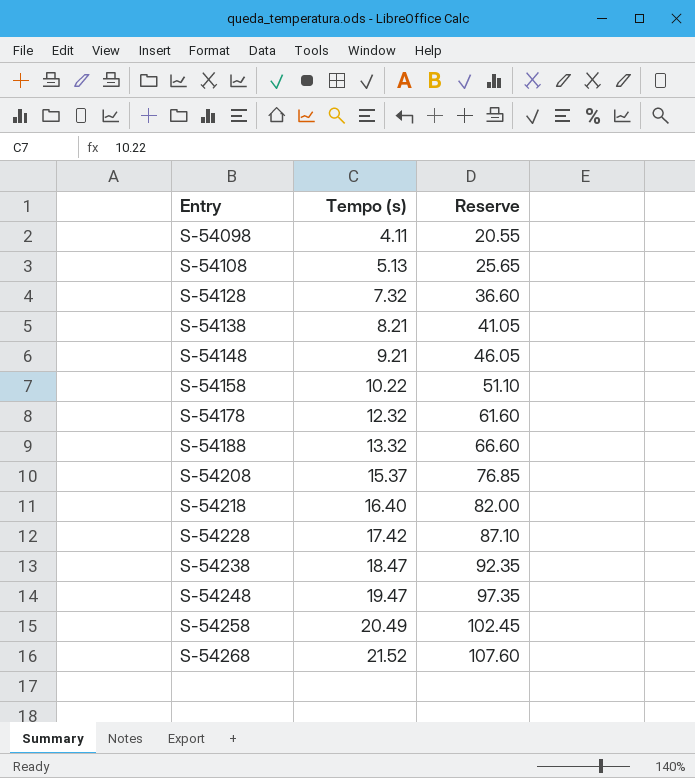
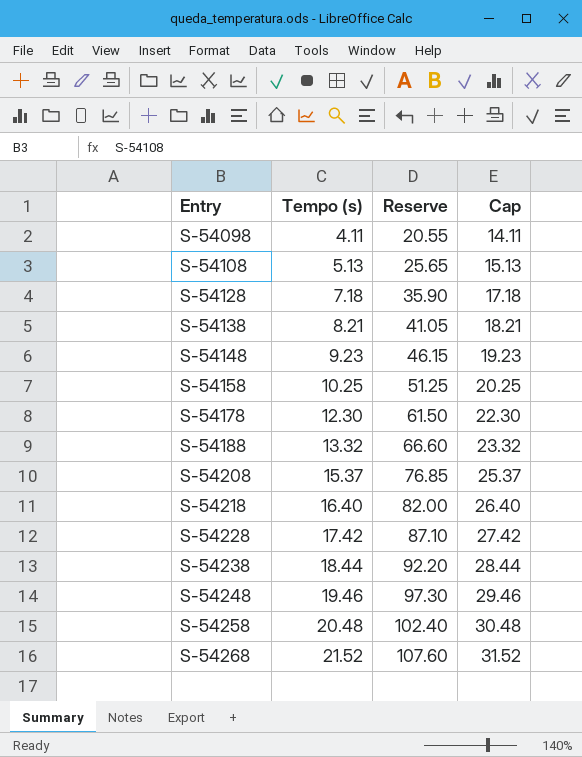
column Cap | formula: none -> [Tempo (s)] + 10
S-54128 | Tempo (s): 7.32 -> 7.18
S-54128 | Reserve: 36.60 -> 35.90
S-54148 | Tempo (s): 9.21 -> 9.23
S-54148 | Reserve: 46.05 -> 46.15
S-54158 | Tempo (s): 10.22 -> 10.25
S-54158 | Reserve: 51.10 -> 51.25
S-54178 | Tempo (s): 12.32 -> 12.30
S-54178 | Reserve: 61.60 -> 61.50
S-54238 | Tempo (s): 18.47 -> 18.44
S-54238 | Reserve: 92.35 -> 92.20
S-54248 | Tempo (s): 19.47 -> 19.46
S-54248 | Reserve: 97.35 -> 97.30
S-54258 | Tempo (s): 20.49 -> 20.48
S-54258 | Reserve: 102.45 -> 102.40

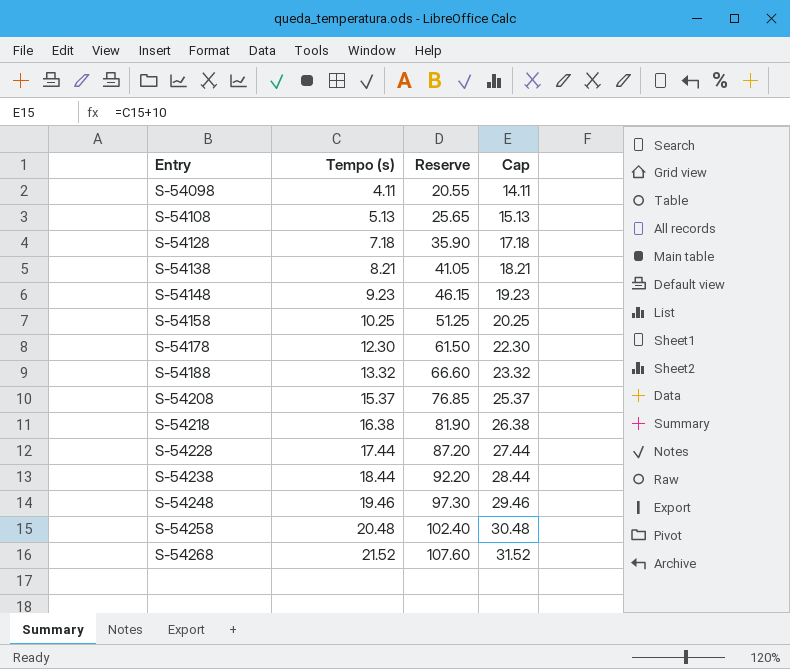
S-54218 | Tempo (s): 16.40 -> 16.38
S-54218 | Reserve: 82.00 -> 81.90
S-54218 | Cap: 26.40 -> 26.38
S-54228 | Tempo (s): 17.42 -> 17.44
S-54228 | Reserve: 87.10 -> 87.20
S-54228 | Cap: 27.42 -> 27.44

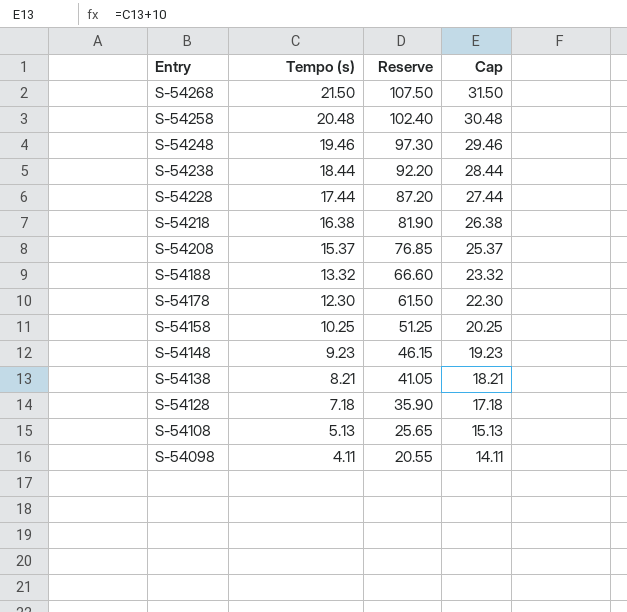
row order: Entry ascending -> Entry descending
S-54268 | Tempo (s): 21.52 -> 21.50
S-54268 | Reserve: 107.60 -> 107.50
S-54268 | Cap: 31.52 -> 31.50

